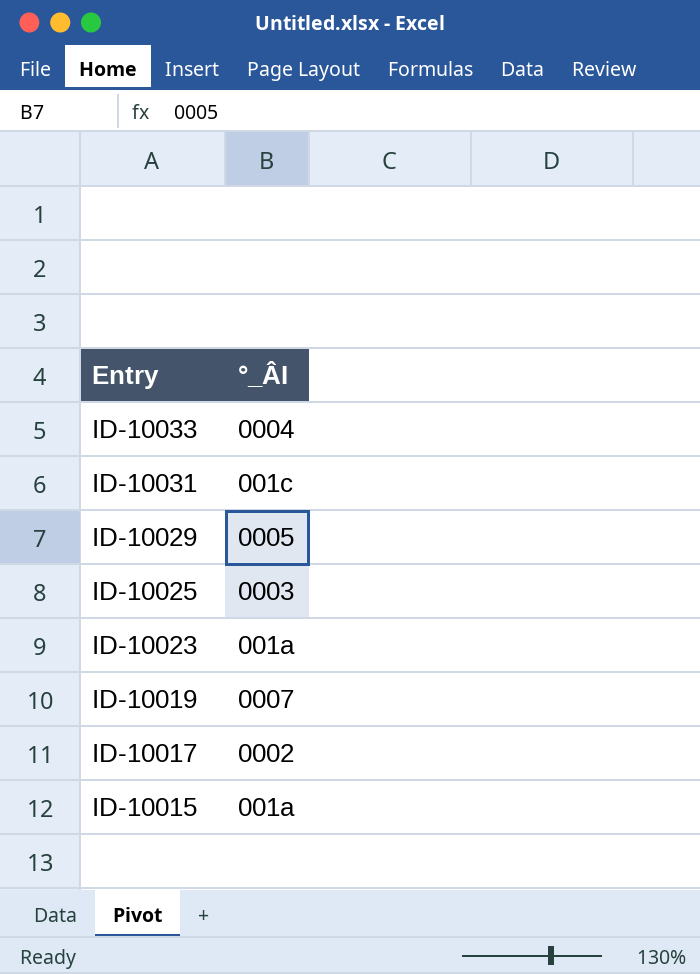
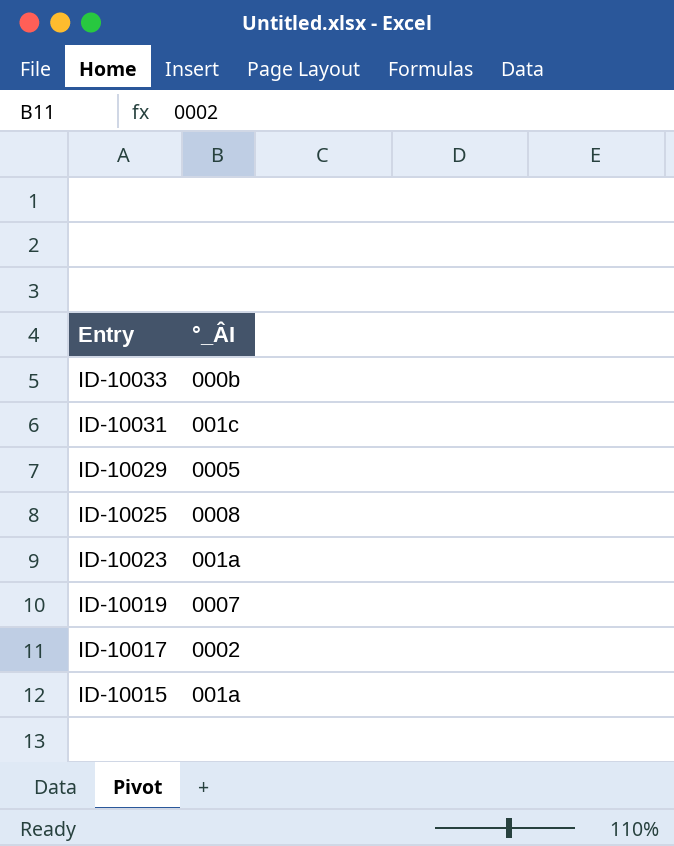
ID-10033 | °_ÂI: 0004 -> 000b
ID-10025 | °_ÂI: 0003 -> 0008

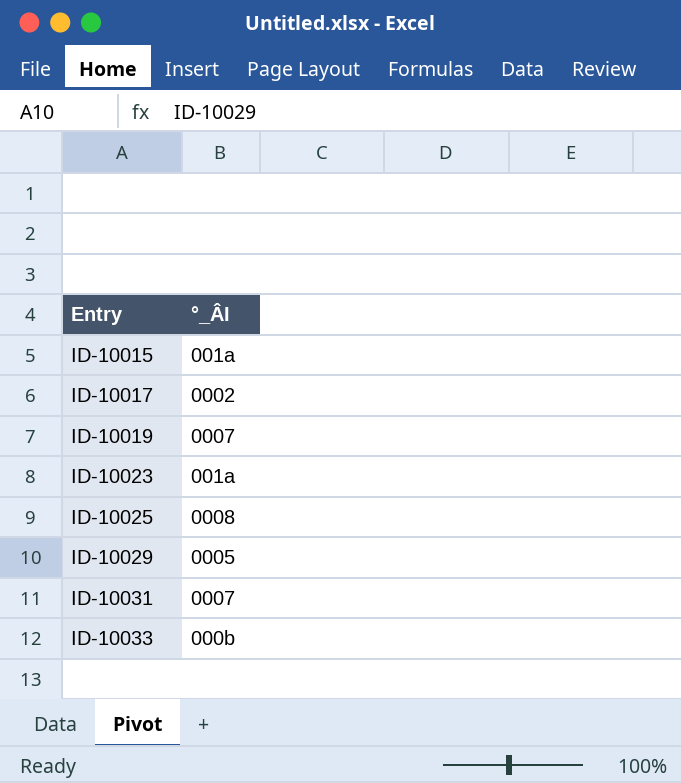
row order: Entry descending -> Entry ascending
ID-10031 | °_ÂI: 001c -> 0007

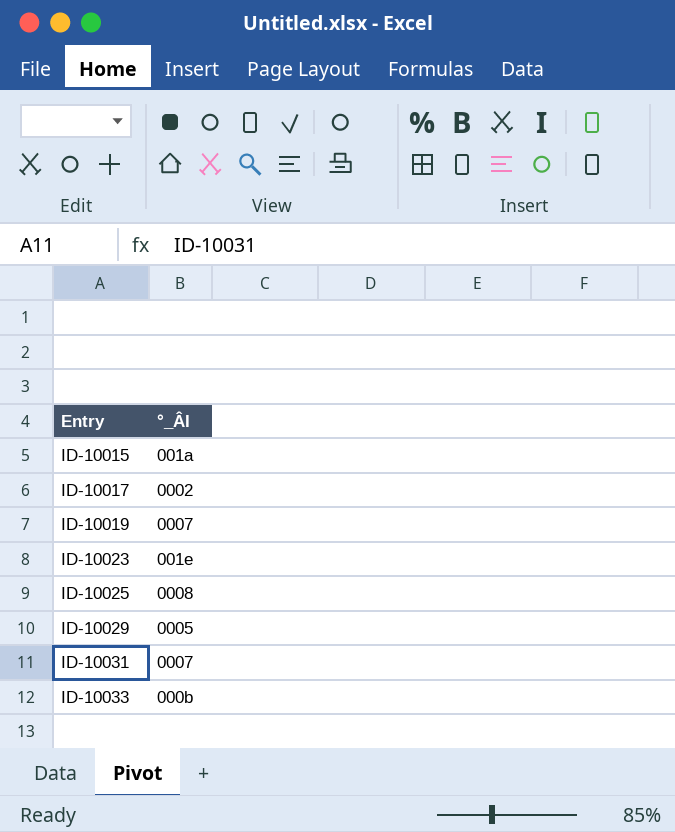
ID-10023 | °_ÂI: 001a -> 001e

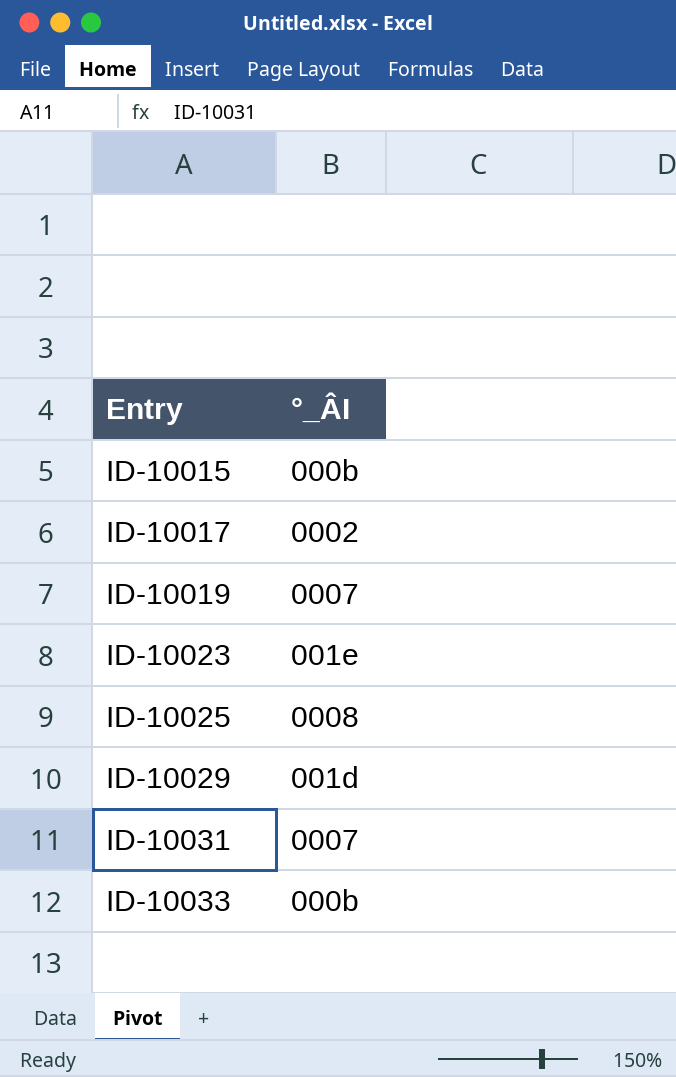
ID-10015 | °_ÂI: 001a -> 000b
ID-10029 | °_ÂI: 0005 -> 001d

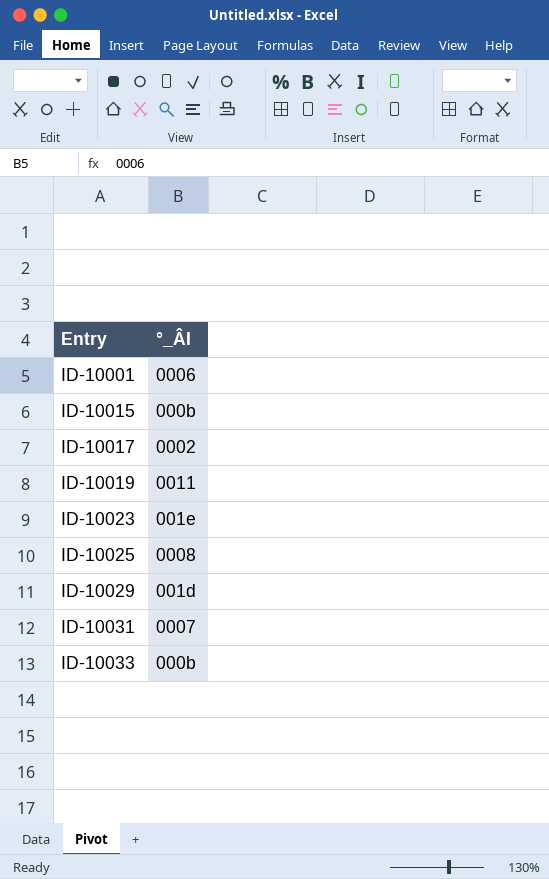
row ID-10001: none -> 0006
ID-10019 | °_ÂI: 0007 -> 0011

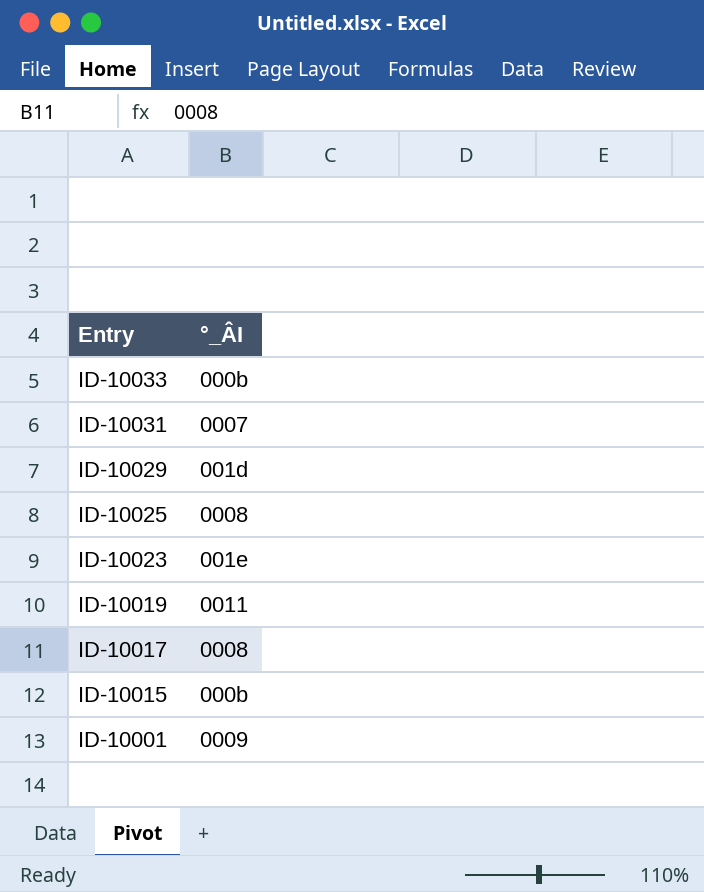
row order: Entry ascending -> Entry descending
ID-10017 | °_ÂI: 0002 -> 0008
ID-10001 | °_ÂI: 0006 -> 0009

